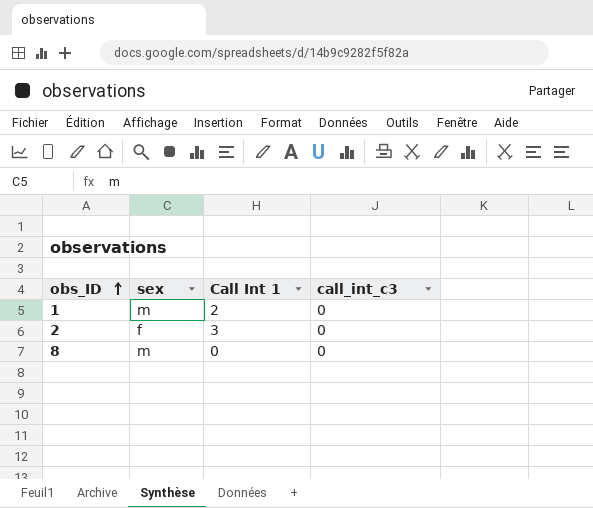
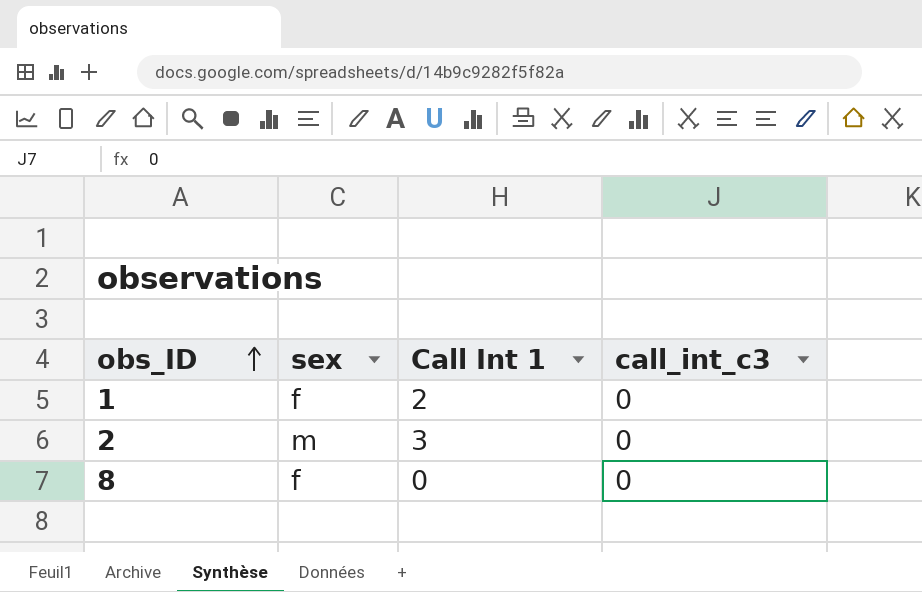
1 | sex: m -> f
2 | sex: f -> m
8 | sex: m -> f

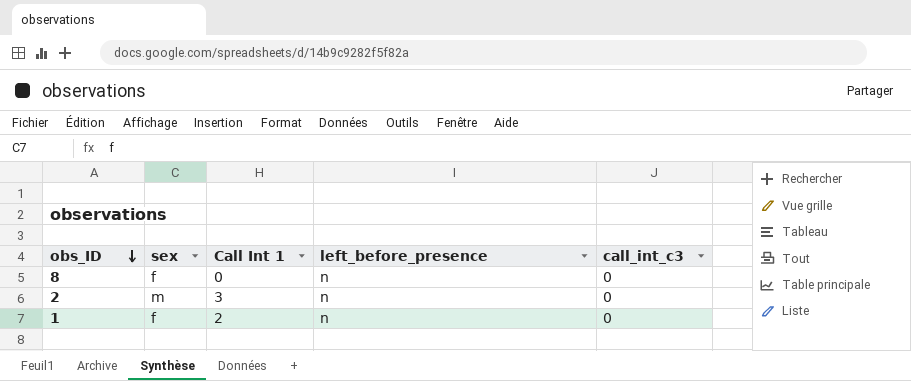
row order: obs_ID ascending -> obs_ID descending
column left_before_presence | position: none -> 4

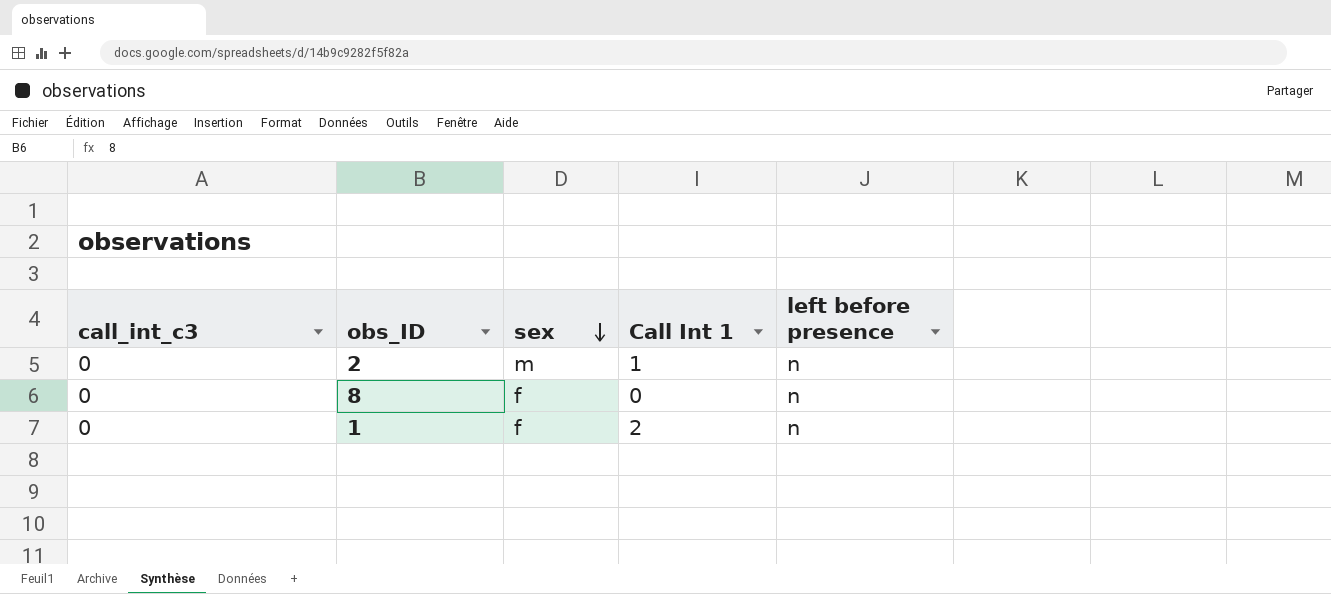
row order: obs_ID descending -> sex descending
column call_int_c3 | position: 5 -> 1
column name: left_before_presence -> left before presence
2 | Call Int 1: 3 -> 1

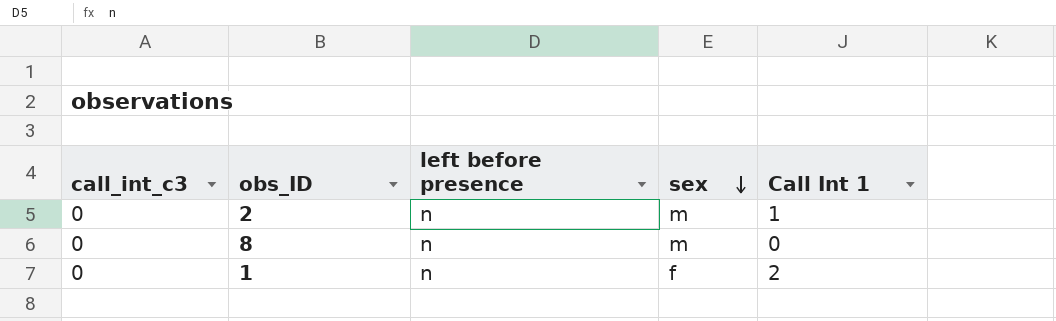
column left before presence | position: 5 -> 3
8 | sex: f -> m

